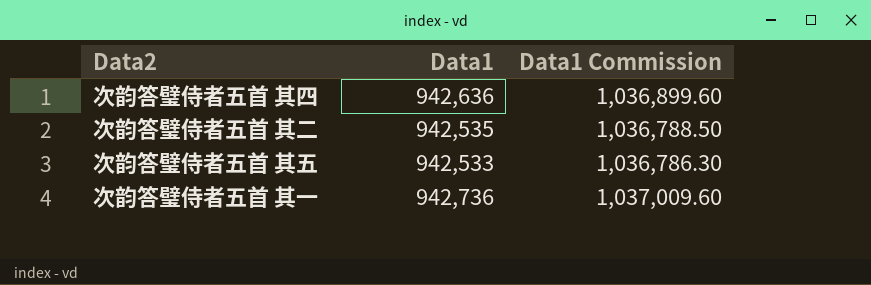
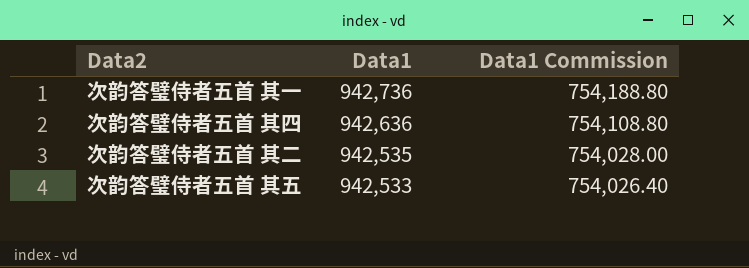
row order: none -> Data1 descending
column Data1 Commission | formula: [Data1] * 1.1 -> [Data1] * 0.8

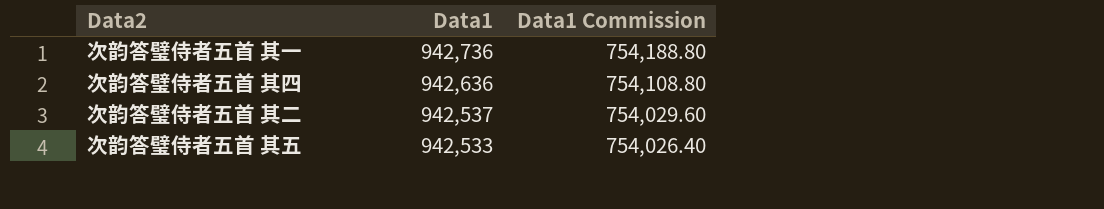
次韵答璧侍者五首 其二 | Data1: 942,535 -> 942,537
次韵答璧侍者五首 其二 | Data1 Commission: 754,028.00 -> 754,029.60

